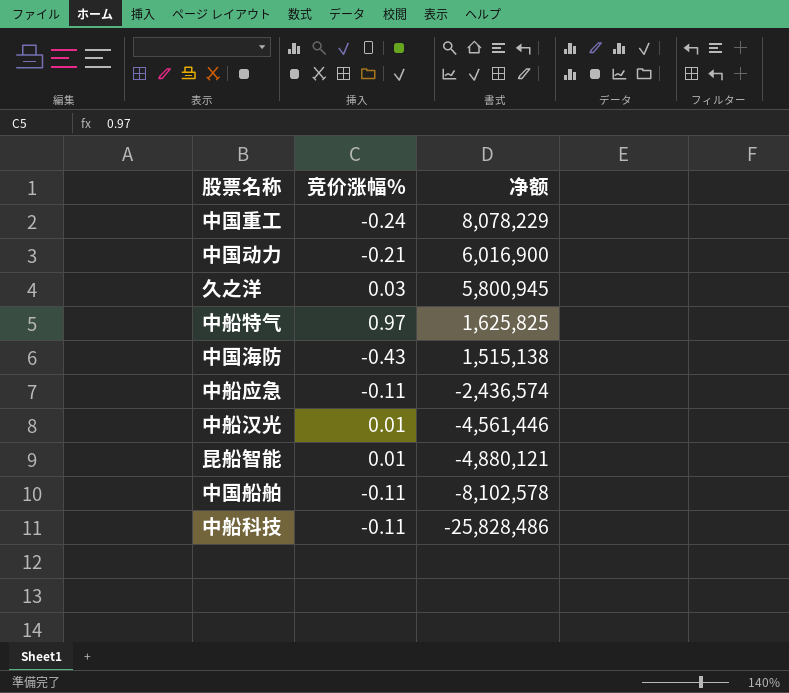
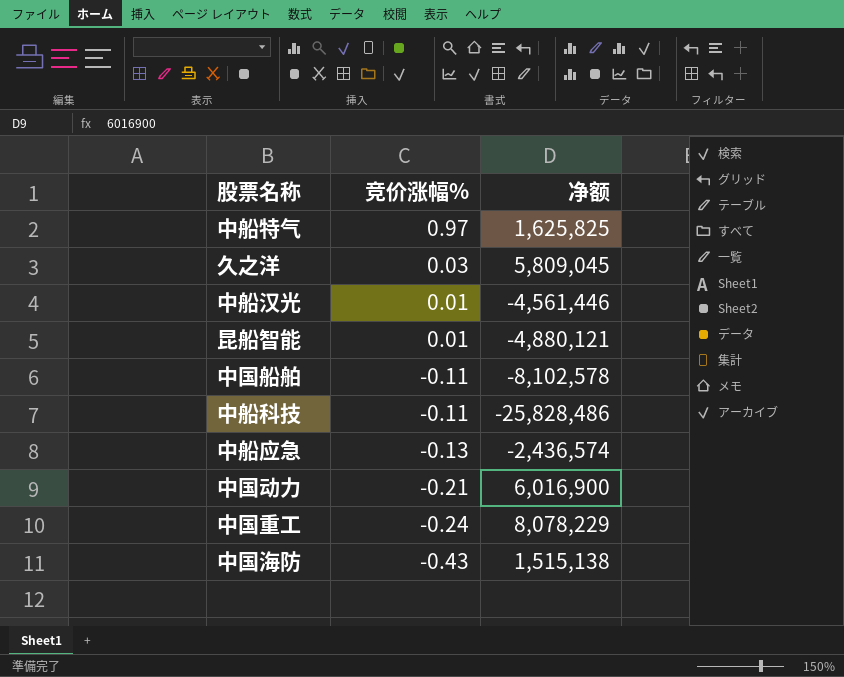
row order: 净额 descending -> 竞价涨幅% descending
久之洋 | 净额: 5,800,945 -> 5,809,045
中船应急 | 竞价涨幅%: -0.11 -> -0.13

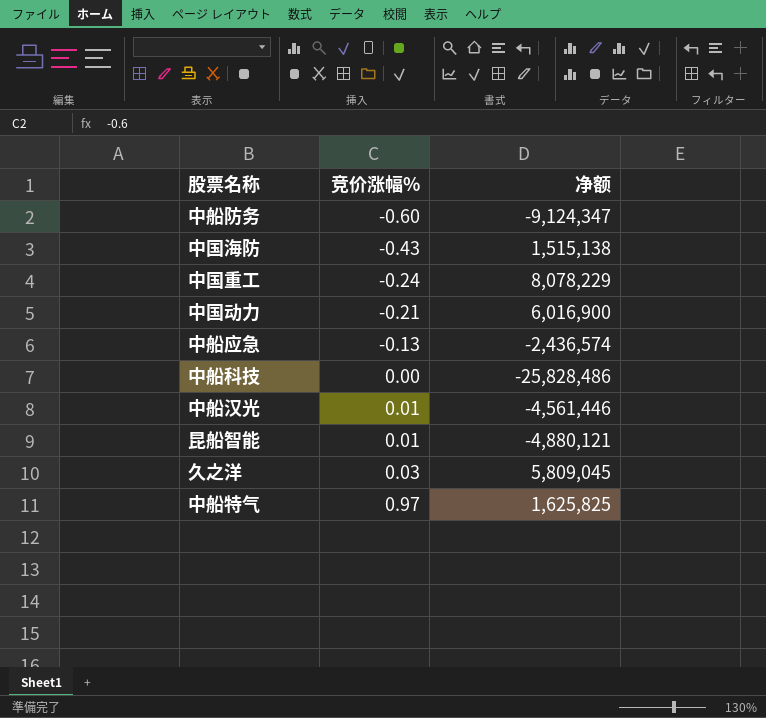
row order: 竞价涨幅% descending -> 竞价涨幅% ascending
row 中国船舶: -0.11 | -8,102,578 -> none
row 中船防务: none -> -0.60 | -9,124,347
中船科技 | 竞价涨幅%: -0.11 -> 0.00

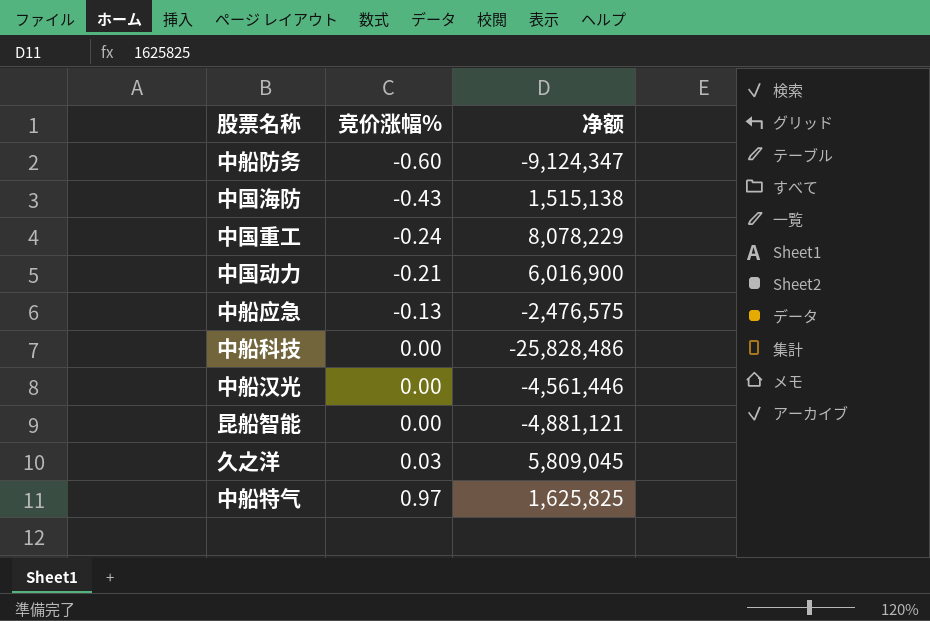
中船应急 | 净额: -2,436,574 -> -2,476,575
中船汉光 | 竞价涨幅%: 0.01 -> 0.00
昆船智能 | 竞价涨幅%: 0.01 -> 0.00
昆船智能 | 净额: -4,880,121 -> -4,881,121

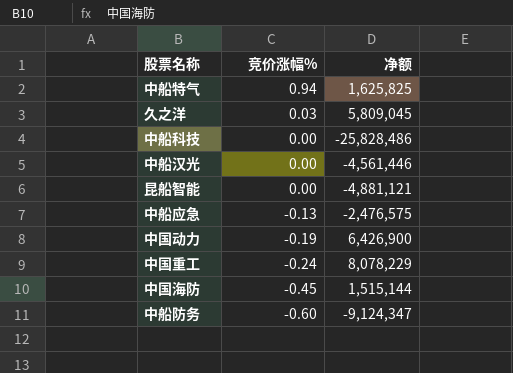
row order: 竞价涨幅% ascending -> 竞价涨幅% descending
中船特气 | 竞价涨幅%: 0.97 -> 0.94
中国动力 | 竞价涨幅%: -0.21 -> -0.19
中国动力 | 净额: 6,016,900 -> 6,426,900
中国海防 | 竞价涨幅%: -0.43 -> -0.45
中国海防 | 净额: 1,515,138 -> 1,515,144

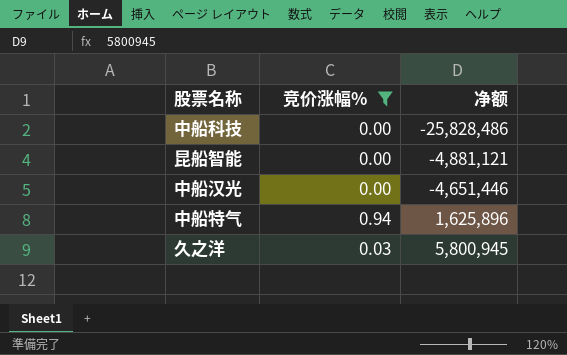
filter: none -> 竞价涨幅% >= 0.00
row order: 竞价涨幅% descending -> 净额 ascending
中船汉光 | 净额: -4,561,446 -> -4,651,446
中船特气 | 净额: 1,625,825 -> 1,625,896
久之洋 | 净额: 5,809,045 -> 5,800,945

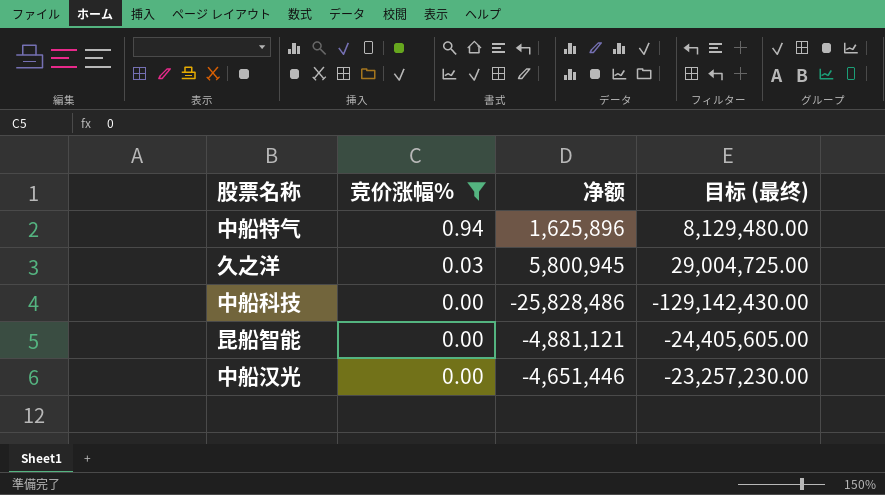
row order: 净额 ascending -> 竞价涨幅% descending
column 目标 (最终) | formula: none -> [净额] * 5

